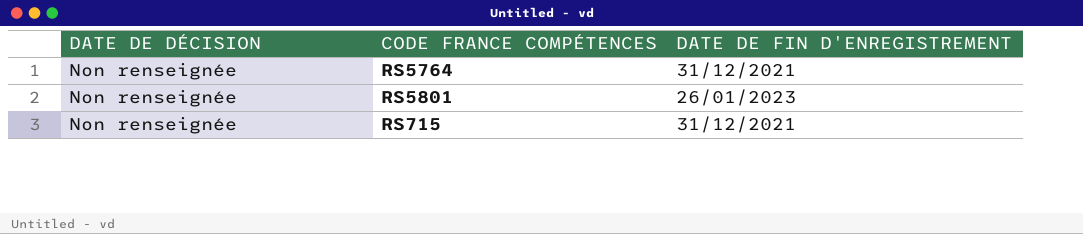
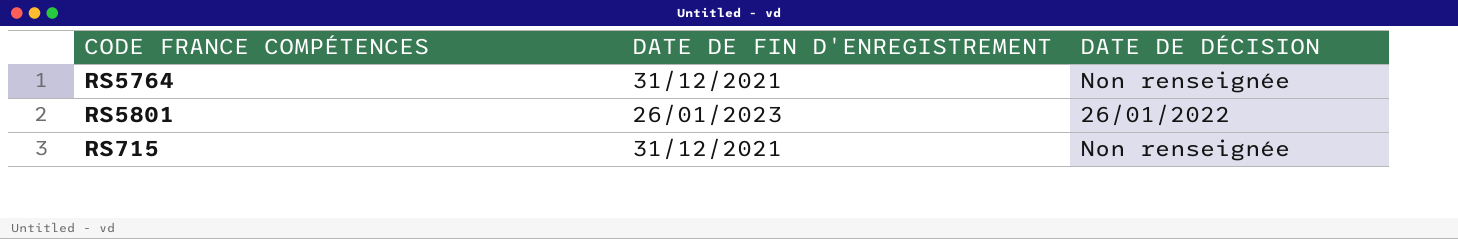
column DATE DE DÉCISION | position: 1 -> 3
RS5801 | DATE DE DÉCISION: Non renseignée -> 26/01/2022

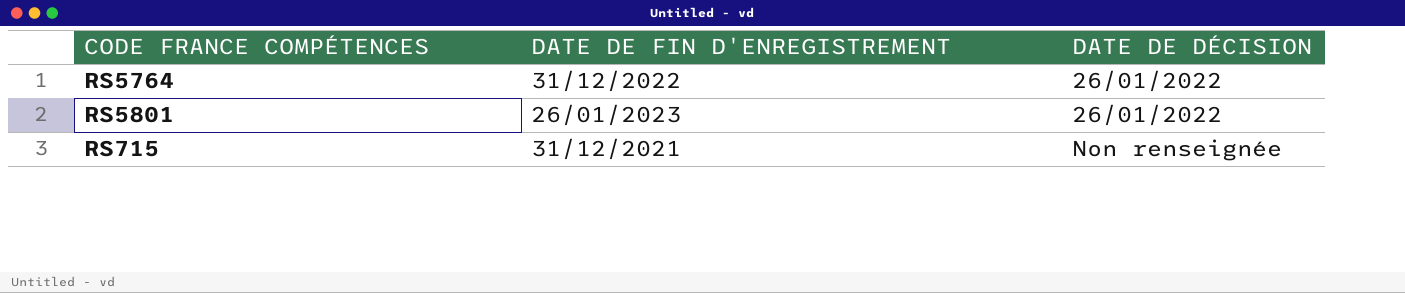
RS5764 | DATE DE FIN D'ENREGISTREMENT: 31/12/2021 -> 31/12/2022
RS5764 | DATE DE DÉCISION: Non renseignée -> 26/01/2022

